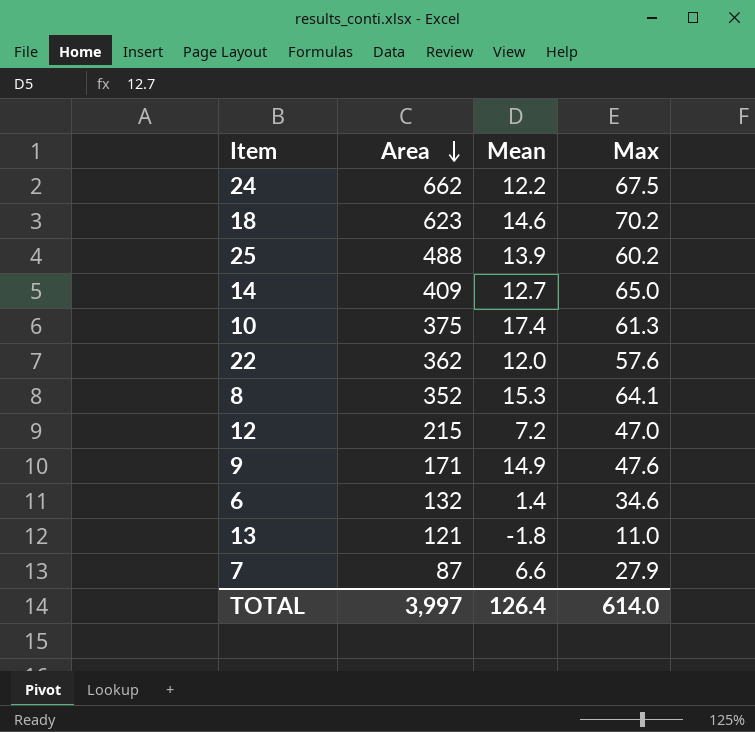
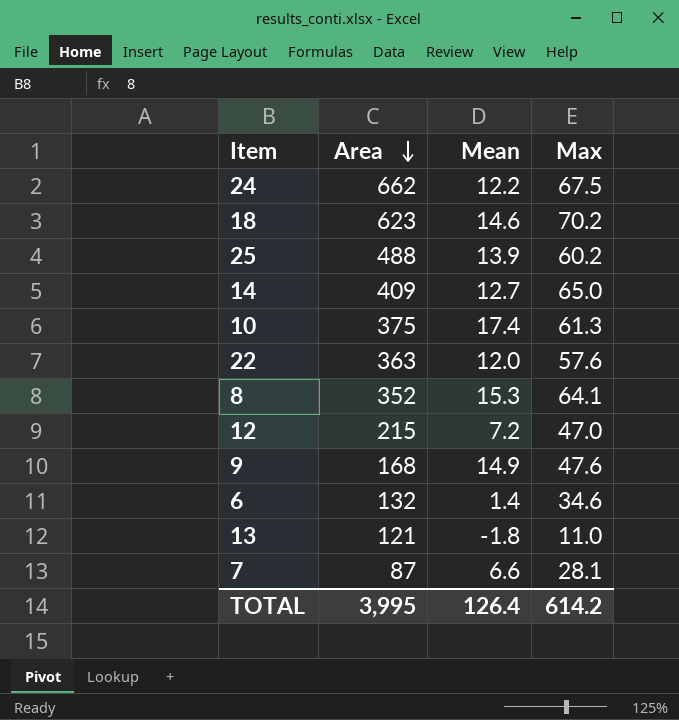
22 | Area: 362 -> 363
9 | Area: 171 -> 168
7 | Max: 27.9 -> 28.1
TOTAL | Area: 3,997 -> 3,995
TOTAL | Max: 614.0 -> 614.2

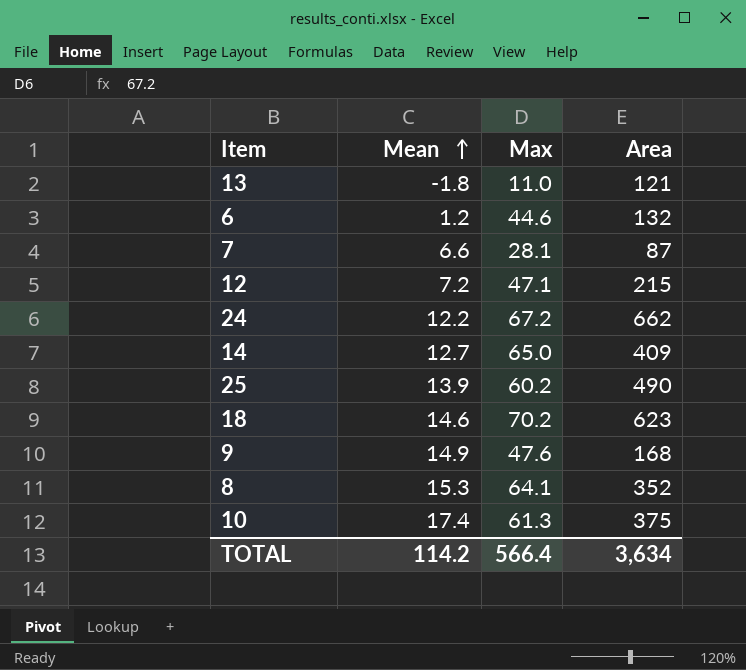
row order: Area descending -> Mean ascending
column Area | position: 2 -> 4
row 22: 363 | 12.0 | 57.6 -> none
6 | Mean: 1.4 -> 1.2
6 | Max: 34.6 -> 44.6
12 | Max: 47.0 -> 47.1
24 | Max: 67.5 -> 67.2
25 | Area: 488 -> 490
TOTAL | Mean: 126.4 -> 114.2
TOTAL | Max: 614.2 -> 566.4
TOTAL | Area: 3,995 -> 3,634

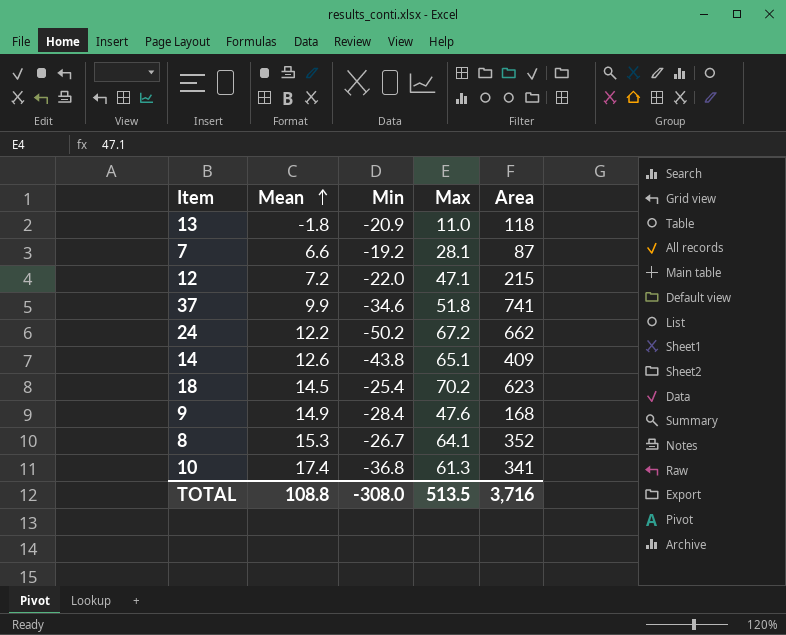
column Min | position: none -> 3
row 6: 1.2 | 44.6 | 132 -> none
row 25: 13.9 | 60.2 | 490 -> none
13 | Area: 121 -> 118
row 37: none -> 9.9 | -34.6 | 51.8 | 741
14 | Mean: 12.7 -> 12.6
14 | Max: 65.0 -> 65.1
18 | Mean: 14.6 -> 14.5
10 | Area: 375 -> 341
TOTAL | Mean: 114.2 -> 108.8
TOTAL | Max: 566.4 -> 513.5
TOTAL | Area: 3,634 -> 3,716

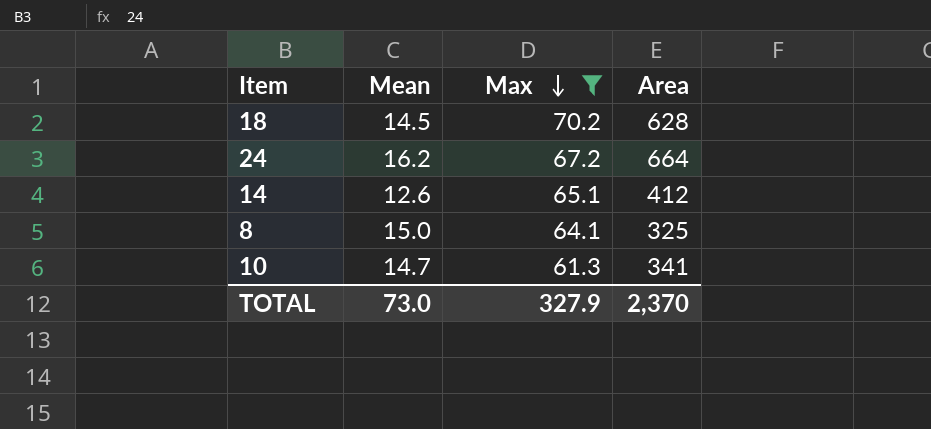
filter: none -> Max >= 61.3
row order: Mean ascending -> Max descending
column Min | position: 3 -> none
18 | Area: 623 -> 628
24 | Mean: 12.2 -> 16.2
24 | Area: 662 -> 664
14 | Area: 409 -> 412
8 | Mean: 15.3 -> 15.0
8 | Area: 352 -> 325
10 | Mean: 17.4 -> 14.7
TOTAL | Mean: 108.8 -> 73.0
TOTAL | Max: 513.5 -> 327.9
TOTAL | Area: 3,716 -> 2,370

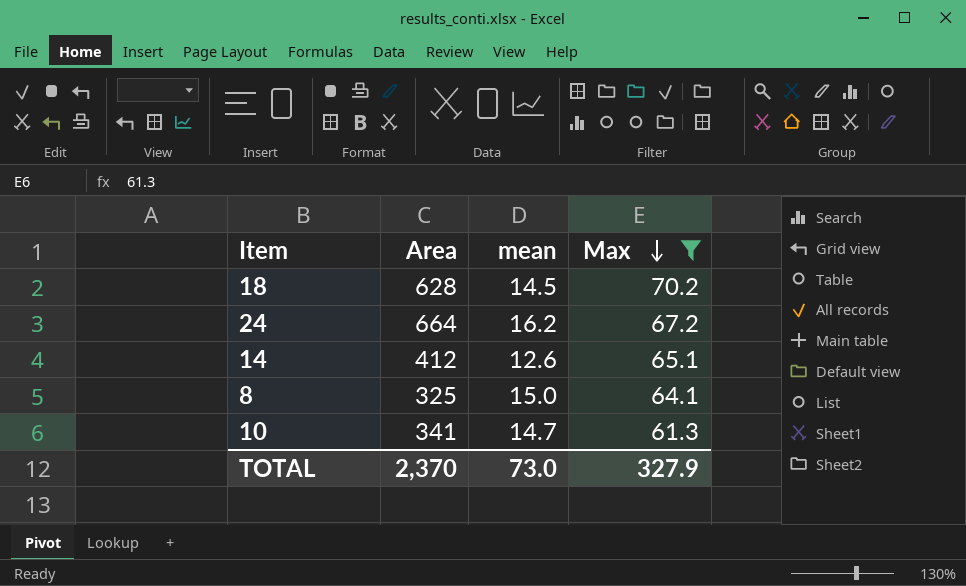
column Area | position: 4 -> 2
column name: Mean -> mean

